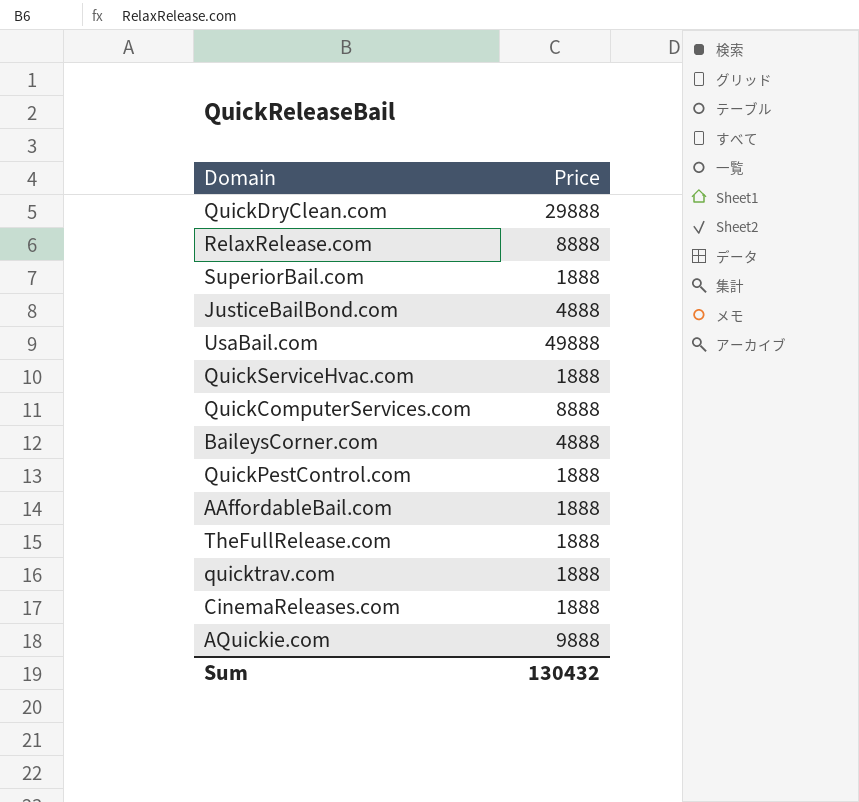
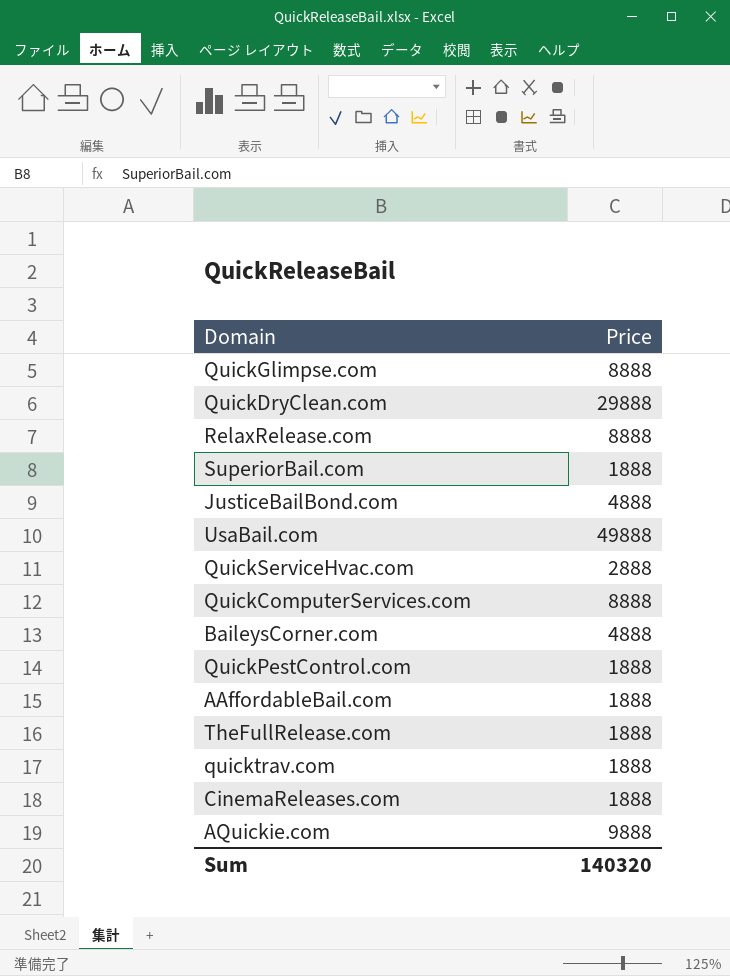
row QuickGlimpse.com: none -> 8888
QuickServiceHvac.com | Price: 1888 -> 2888
Sum | Price: 130432 -> 140320

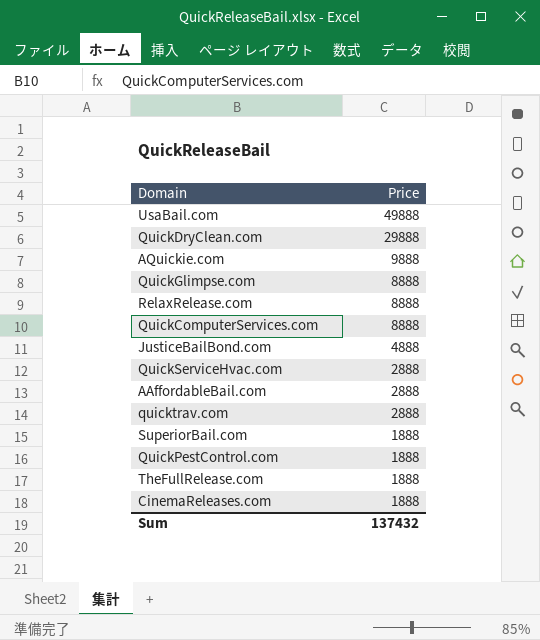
row order: none -> Price descending
row BaileysCorner.com: 4888 -> none
AAffordableBail.com | Price: 1888 -> 2888
quicktrav.com | Price: 1888 -> 2888
Sum | Price: 140320 -> 137432

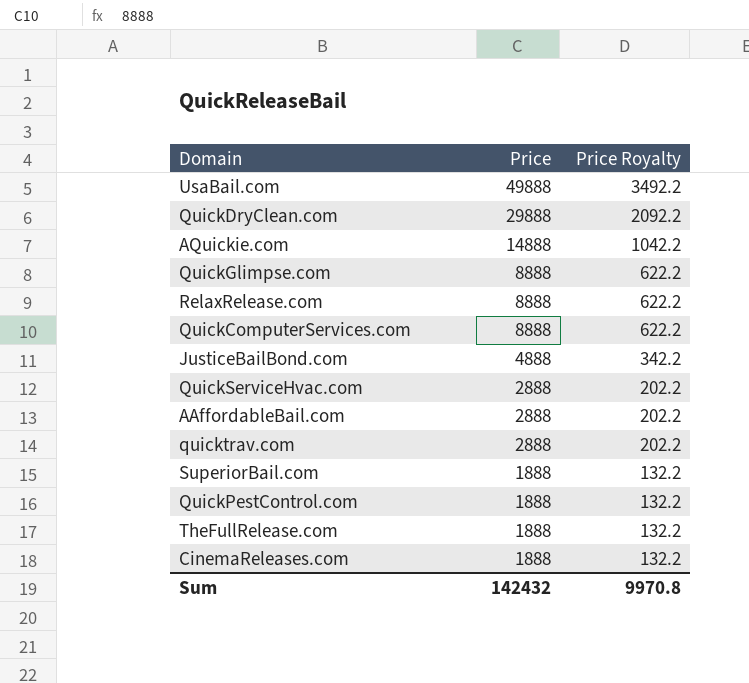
column Price Royalty | formula: none -> [Price] * 0.07
AQuickie.com | Price: 9888 -> 14888
Sum | Price: 137432 -> 142432

